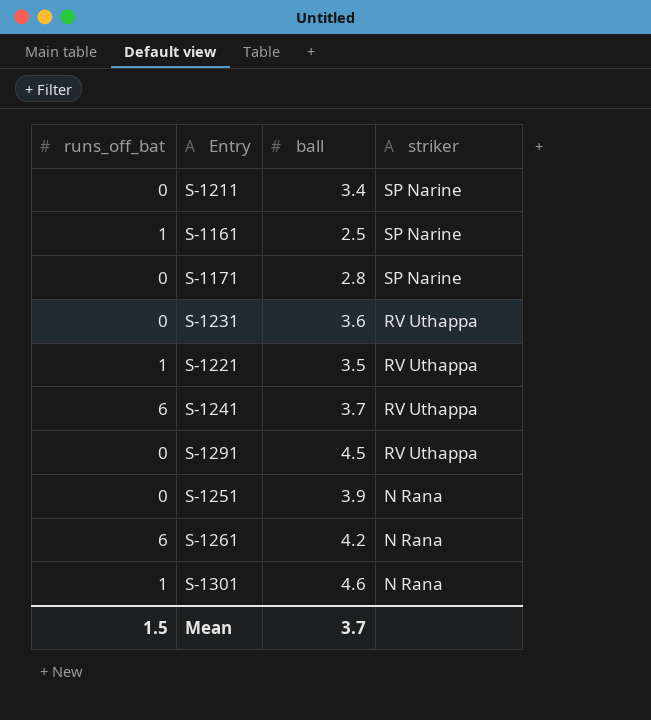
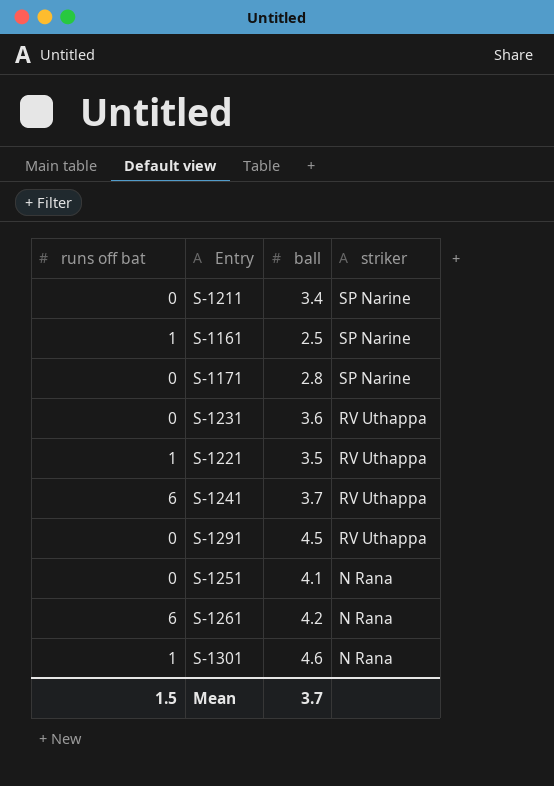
column name: runs_off_bat -> runs off bat
S-1251 | ball: 3.9 -> 4.1

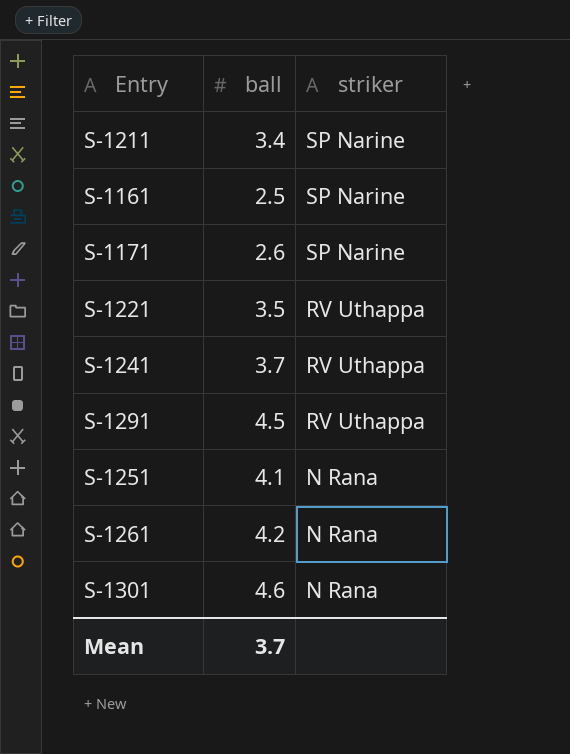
column runs off bat | position: 1 -> none
row S-1231: 0 | 3.6 | RV Uthappa -> none
S-1171 | ball: 2.8 -> 2.6

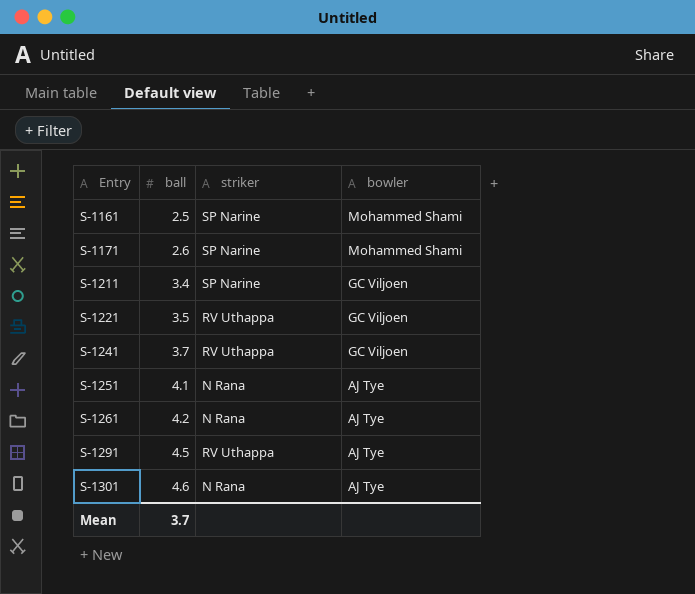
row order: striker descending -> Entry ascending
column bowler | position: none -> 4

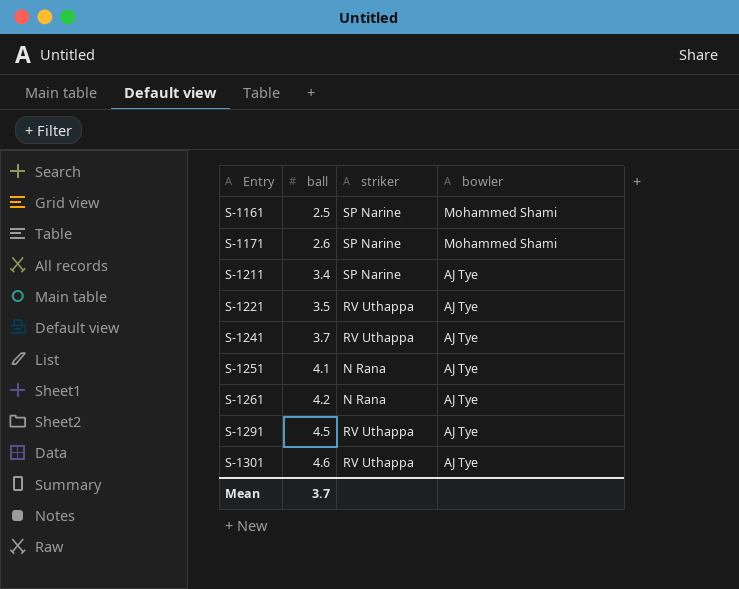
S-1211 | bowler: GC Viljoen -> AJ Tye
S-1221 | bowler: GC Viljoen -> AJ Tye
S-1241 | bowler: GC Viljoen -> AJ Tye
S-1301 | striker: N Rana -> RV Uthappa

